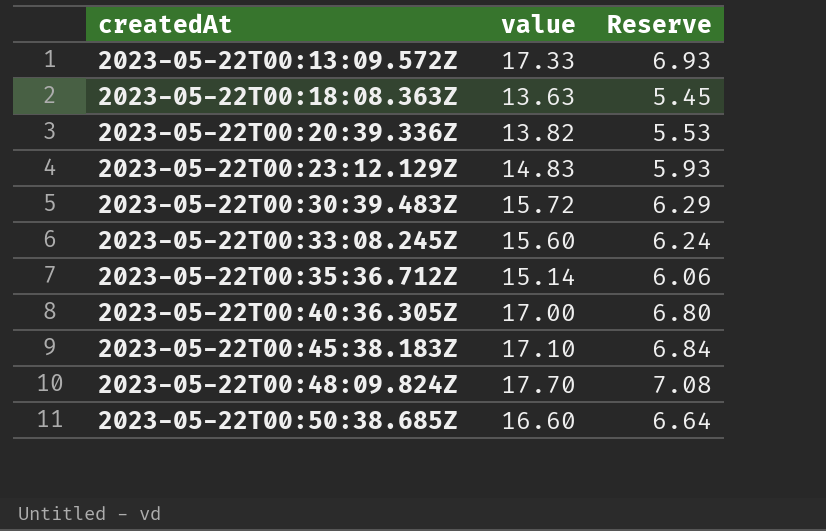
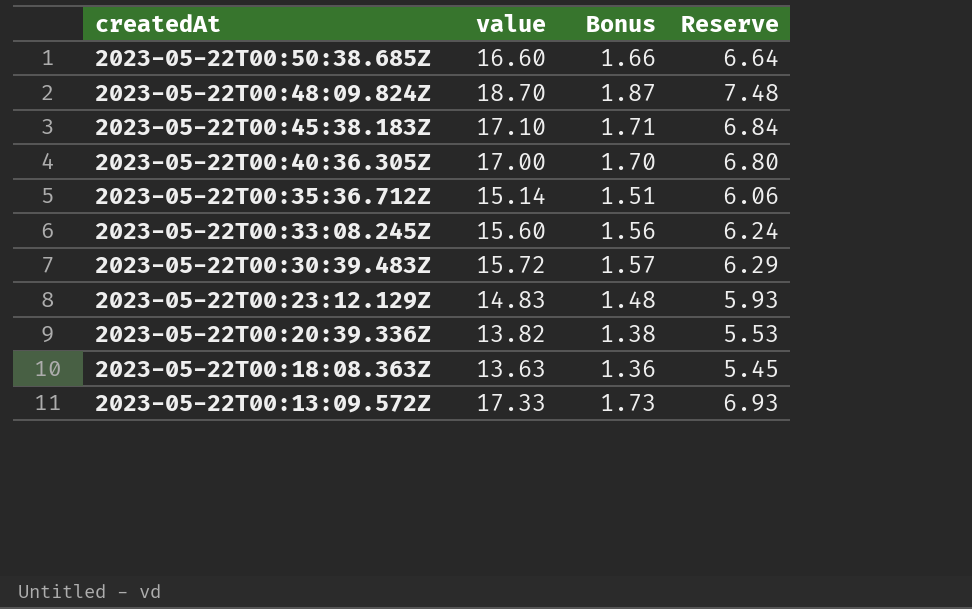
row order: createdAt ascending -> createdAt descending
column Bonus | formula: none -> [value] * 0.1
2023-05-22T00:48:09.824Z | value: 17.70 -> 18.70
2023-05-22T00:48:09.824Z | Reserve: 7.08 -> 7.48

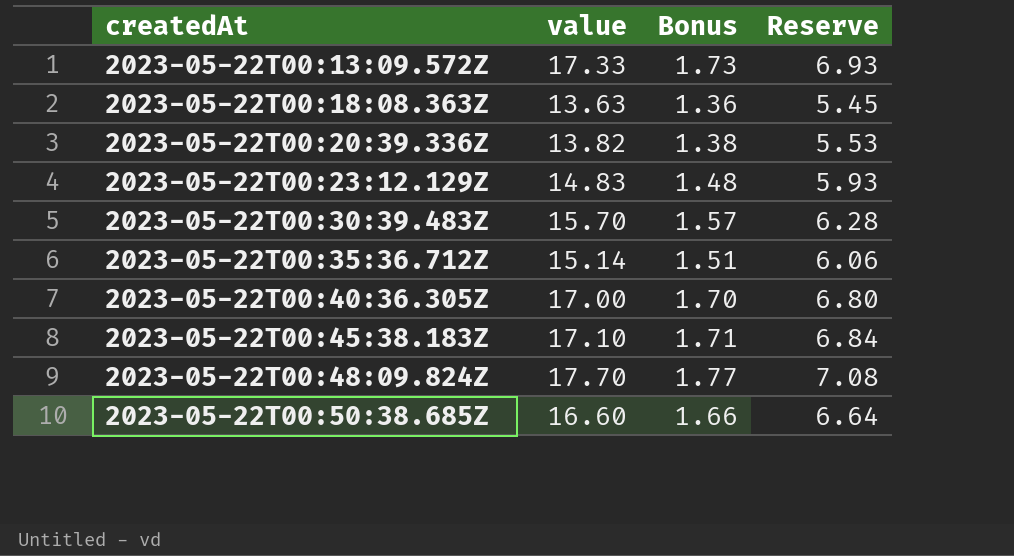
row order: createdAt descending -> createdAt ascending
row 2023-05-22T00:33:08.245Z: 15.60 | 1.56 | 6.24 -> none
2023-05-22T00:30:39.483Z | value: 15.72 -> 15.70
2023-05-22T00:30:39.483Z | Reserve: 6.29 -> 6.28
2023-05-22T00:48:09.824Z | value: 18.70 -> 17.70
2023-05-22T00:48:09.824Z | Bonus: 1.87 -> 1.77
2023-05-22T00:48:09.824Z | Reserve: 7.48 -> 7.08

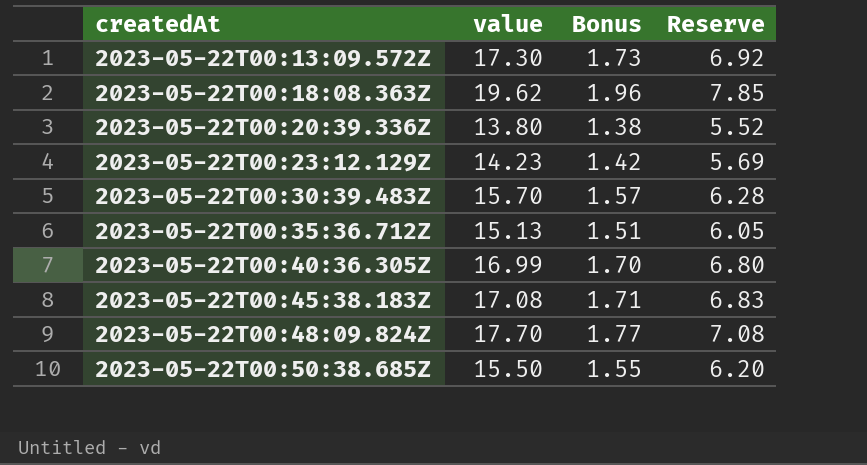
2023-05-22T00:13:09.572Z | value: 17.33 -> 17.30
2023-05-22T00:13:09.572Z | Reserve: 6.93 -> 6.92
2023-05-22T00:18:08.363Z | value: 13.63 -> 19.62
2023-05-22T00:18:08.363Z | Bonus: 1.36 -> 1.96
2023-05-22T00:18:08.363Z | Reserve: 5.45 -> 7.85
2023-05-22T00:20:39.336Z | value: 13.82 -> 13.80
2023-05-22T00:20:39.336Z | Reserve: 5.53 -> 5.52
2023-05-22T00:23:12.129Z | value: 14.83 -> 14.23
2023-05-22T00:23:12.129Z | Bonus: 1.48 -> 1.42
2023-05-22T00:23:12.129Z | Reserve: 5.93 -> 5.69
2023-05-22T00:35:36.712Z | value: 15.14 -> 15.13
2023-05-22T00:35:36.712Z | Reserve: 6.06 -> 6.05
2023-05-22T00:40:36.305Z | value: 17.00 -> 16.99
2023-05-22T00:45:38.183Z | value: 17.10 -> 17.08
2023-05-22T00:45:38.183Z | Reserve: 6.84 -> 6.83
2023-05-22T00:50:38.685Z | value: 16.60 -> 15.50
2023-05-22T00:50:38.685Z | Bonus: 1.66 -> 1.55
2023-05-22T00:50:38.685Z | Reserve: 6.64 -> 6.20

